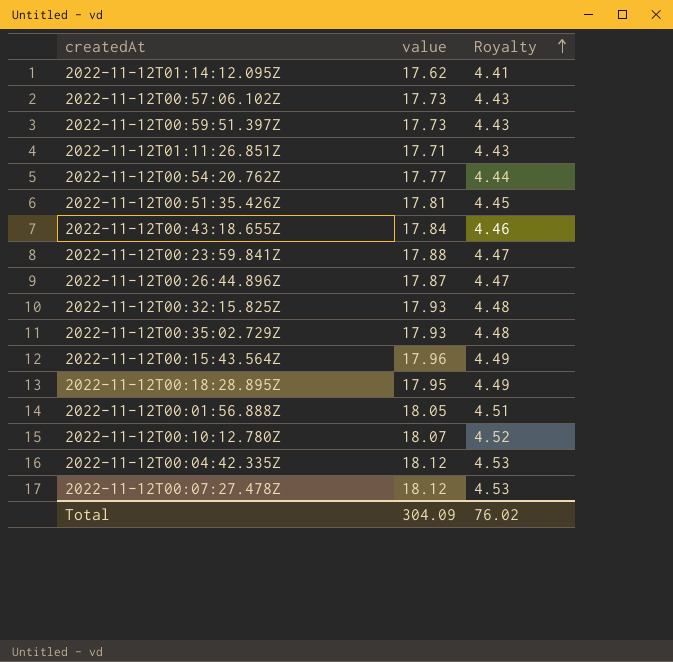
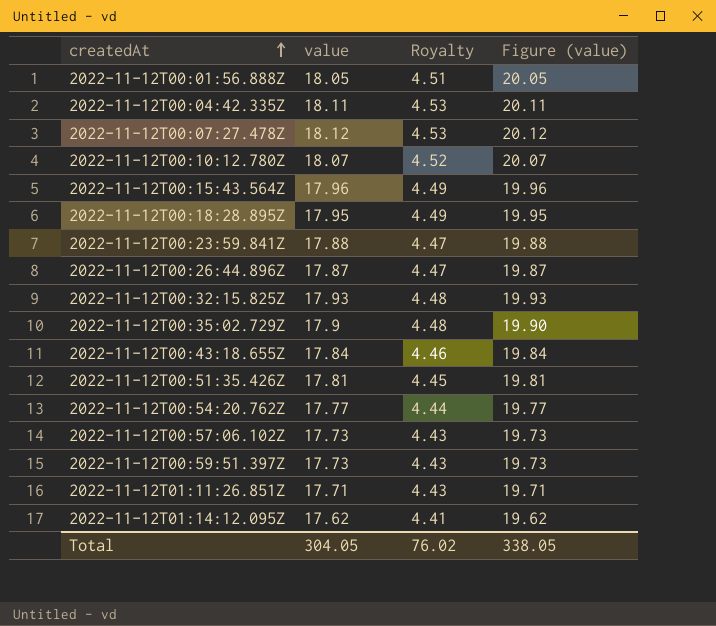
row order: Royalty ascending -> createdAt ascending
column Figure (value) | formula: none -> [value] + 2
2022-11-12T00:04:42.335Z | value: 18.12 -> 18.11
2022-11-12T00:35:02.729Z | value: 17.93 -> 17.9
Total | value: 304.09 -> 304.05

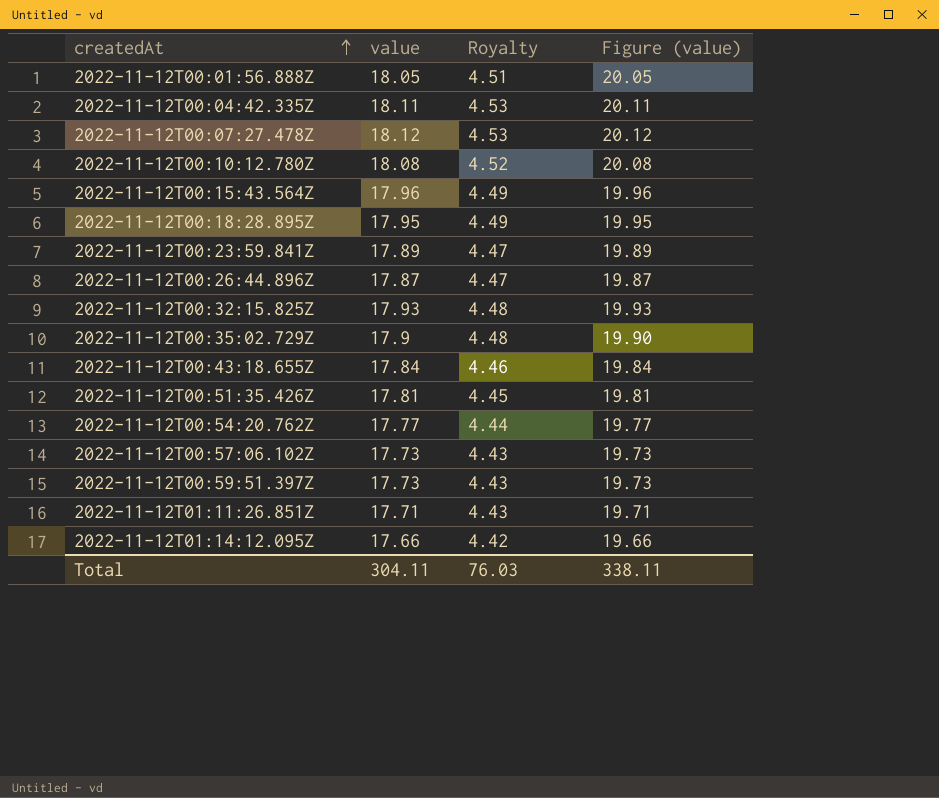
2022-11-12T00:10:12.780Z | value: 18.07 -> 18.08
2022-11-12T00:10:12.780Z | Figure (value): 20.07 -> 20.08
2022-11-12T00:23:59.841Z | value: 17.88 -> 17.89
2022-11-12T00:23:59.841Z | Figure (value): 19.88 -> 19.89
2022-11-12T01:14:12.095Z | value: 17.62 -> 17.66
2022-11-12T01:14:12.095Z | Royalty: 4.41 -> 4.42
2022-11-12T01:14:12.095Z | Figure (value): 19.62 -> 19.66
Total | value: 304.05 -> 304.11
Total | Royalty: 76.02 -> 76.03
Total | Figure (value): 338.05 -> 338.11

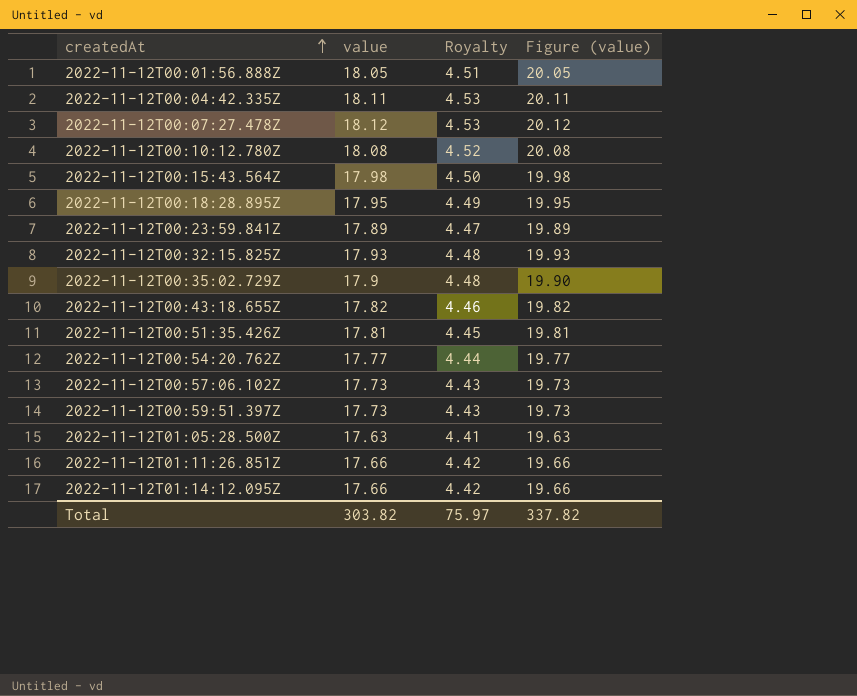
row 2022-11-12T00:26:44.896Z: 17.87 | 4.47 | 19.87 -> none
2022-11-12T00:15:43.564Z | value: 17.96 -> 17.98
2022-11-12T00:15:43.564Z | Royalty: 4.49 -> 4.50
2022-11-12T00:15:43.564Z | Figure (value): 19.96 -> 19.98
2022-11-12T00:43:18.655Z | value: 17.84 -> 17.82
2022-11-12T00:43:18.655Z | Figure (value): 19.84 -> 19.82
row 2022-11-12T01:05:28.500Z: none -> 17.63 | 4.41 | 19.63
2022-11-12T01:11:26.851Z | value: 17.71 -> 17.66
2022-11-12T01:11:26.851Z | Royalty: 4.43 -> 4.42
2022-11-12T01:11:26.851Z | Figure (value): 19.71 -> 19.66
Total | value: 304.11 -> 303.82
Total | Royalty: 76.03 -> 75.97
Total | Figure (value): 338.11 -> 337.82

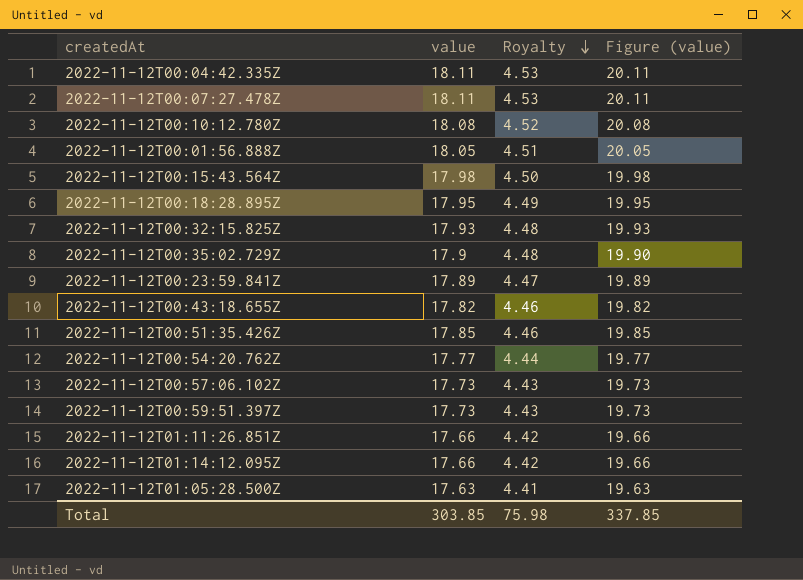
row order: createdAt ascending -> Royalty descending
2022-11-12T00:07:27.478Z | value: 18.12 -> 18.11
2022-11-12T00:07:27.478Z | Figure (value): 20.12 -> 20.11
2022-11-12T00:51:35.426Z | value: 17.81 -> 17.85
2022-11-12T00:51:35.426Z | Royalty: 4.45 -> 4.46
2022-11-12T00:51:35.426Z | Figure (value): 19.81 -> 19.85
Total | value: 303.82 -> 303.85
Total | Royalty: 75.97 -> 75.98
Total | Figure (value): 337.82 -> 337.85

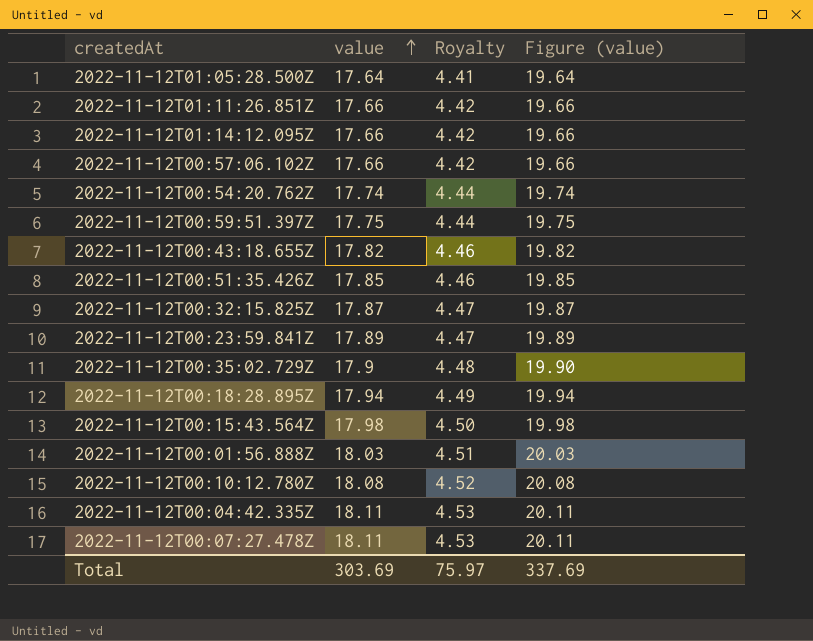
row order: Royalty descending -> value ascending
2022-11-12T01:05:28.500Z | value: 17.63 -> 17.64
2022-11-12T01:05:28.500Z | Figure (value): 19.63 -> 19.64
2022-11-12T00:57:06.102Z | value: 17.73 -> 17.66
2022-11-12T00:57:06.102Z | Royalty: 4.43 -> 4.42
2022-11-12T00:57:06.102Z | Figure (value): 19.73 -> 19.66
2022-11-12T00:54:20.762Z | value: 17.77 -> 17.74
2022-11-12T00:54:20.762Z | Figure (value): 19.77 -> 19.74
2022-11-12T00:59:51.397Z | value: 17.73 -> 17.75
2022-11-12T00:59:51.397Z | Royalty: 4.43 -> 4.44
2022-11-12T00:59:51.397Z | Figure (value): 19.73 -> 19.75
2022-11-12T00:32:15.825Z | value: 17.93 -> 17.87
2022-11-12T00:32:15.825Z | Royalty: 4.48 -> 4.47
2022-11-12T00:32:15.825Z | Figure (value): 19.93 -> 19.87
2022-11-12T00:18:28.895Z | value: 17.95 -> 17.94
2022-11-12T00:18:28.895Z | Figure (value): 19.95 -> 19.94
2022-11-12T00:01:56.888Z | value: 18.05 -> 18.03
2022-11-12T00:01:56.888Z | Figure (value): 20.05 -> 20.03
Total | value: 303.85 -> 303.69
Total | Royalty: 75.98 -> 75.97
Total | Figure (value): 337.85 -> 337.69

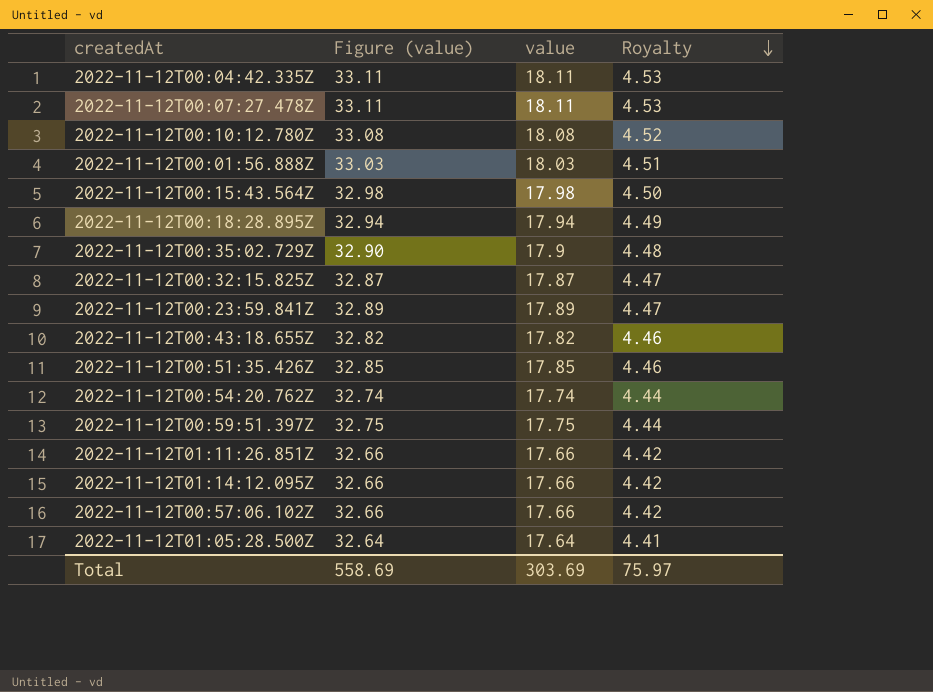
row order: value ascending -> Royalty descending
column Figure (value) | formula: [value] + 2 -> [value] + 15
column Figure (value) | position: 4 -> 2
Total | Figure (value): 337.69 -> 558.69

